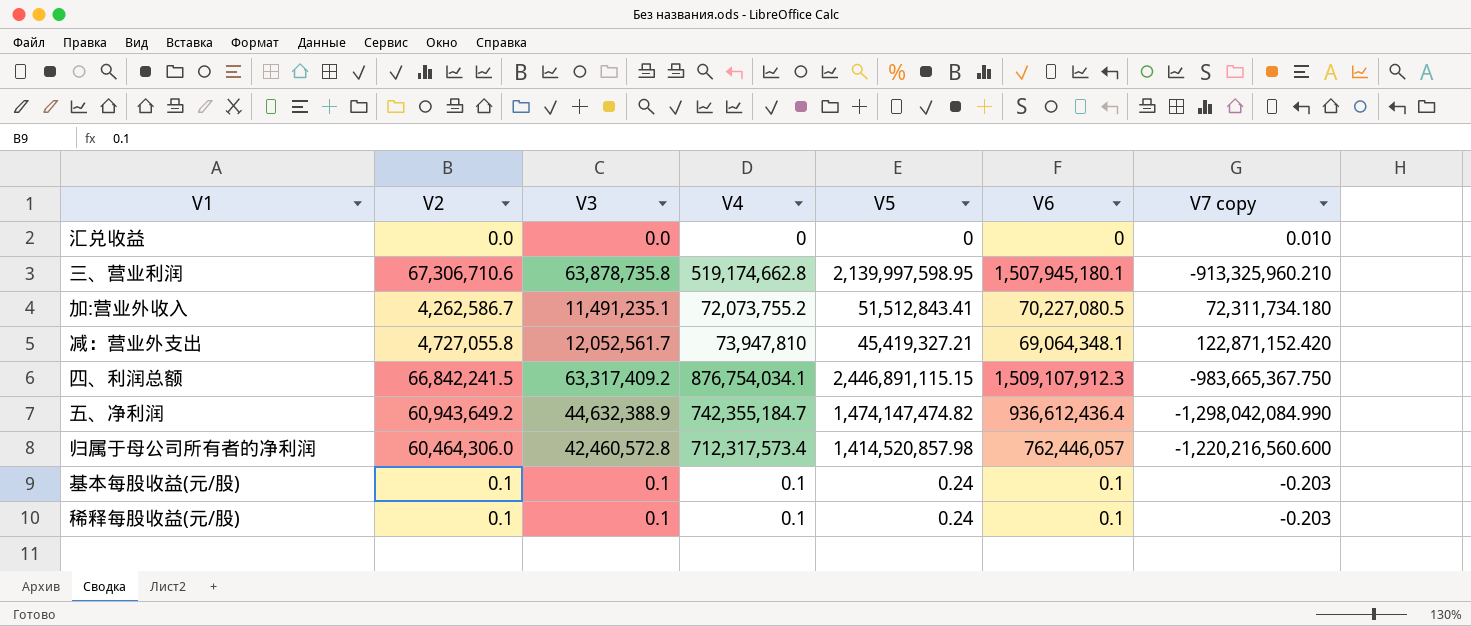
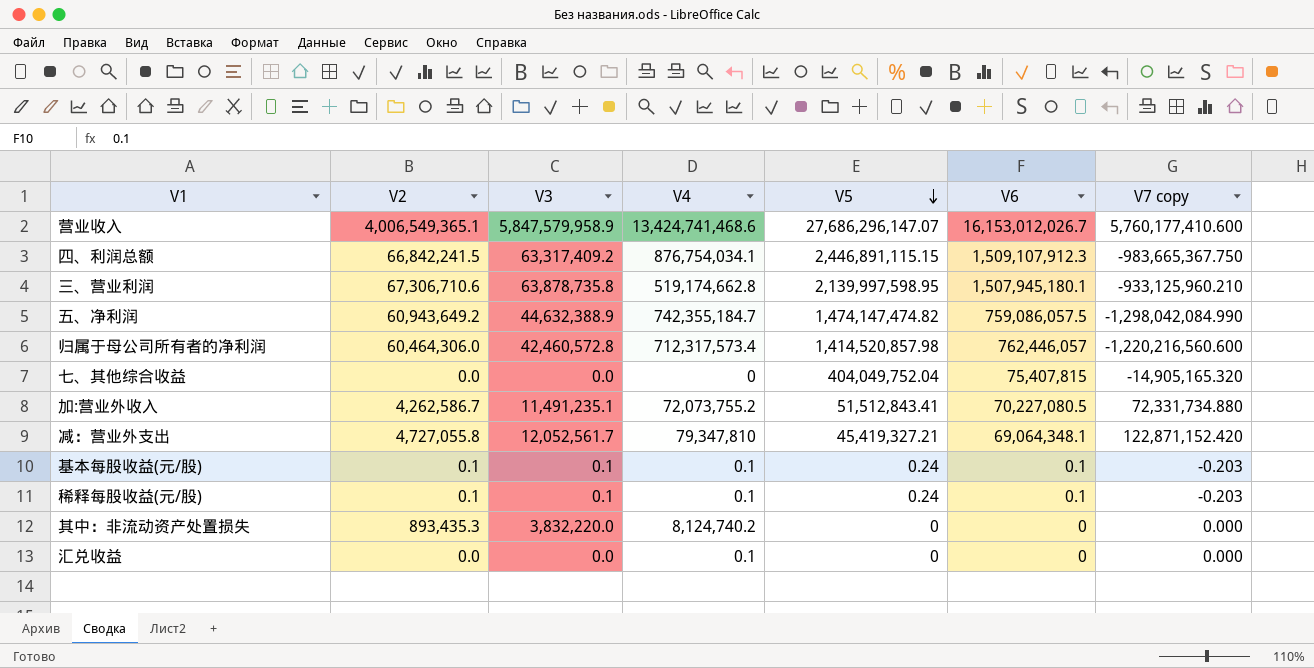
row order: none -> V5 descending
row 营业收入: none -> 4,006,549,365.1 | 5,847,579,958.9 | 13,424,741,468.6 | 27,686,296,147.07 | 16,153,012,026.7 | 5,760,177,410.600
三、营业利润 | V7 copy: -913,325,960.210 -> -933,125,960.210
五、净利润 | V6: 936,612,436.4 -> 759,086,057.5
row 七、其他综合收益: none -> 0.0 | 0.0 | 0 | 404,049,752.04 | 75,407,815 | -14,905,165.320
加:营业外收入 | V7 copy: 72,311,734.180 -> 72,331,734.880
减：营业外支出 | V4: 73,947,810 -> 79,347,810
row 其中：非流动资产处置损失: none -> 893,435.3 | 3,832,220.0 | 8,124,740.2 | 0 | 0 | 0.000
汇兑收益 | V4: 0 -> 0.1
汇兑收益 | V7 copy: 0.010 -> 0.000

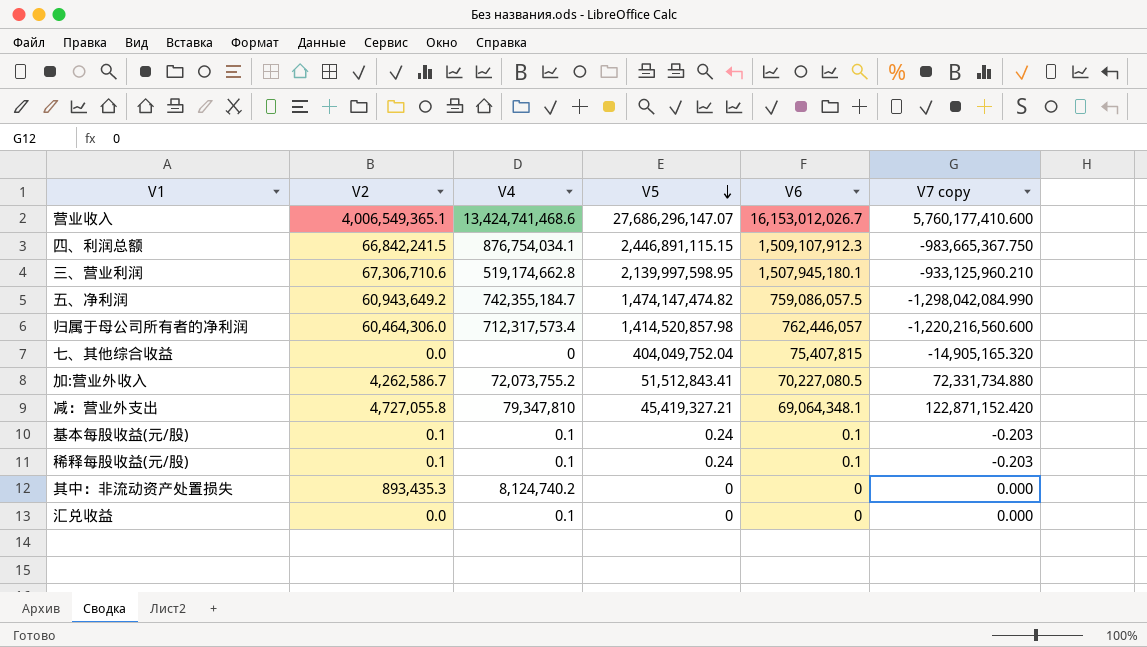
column V3 | position: 3 -> none

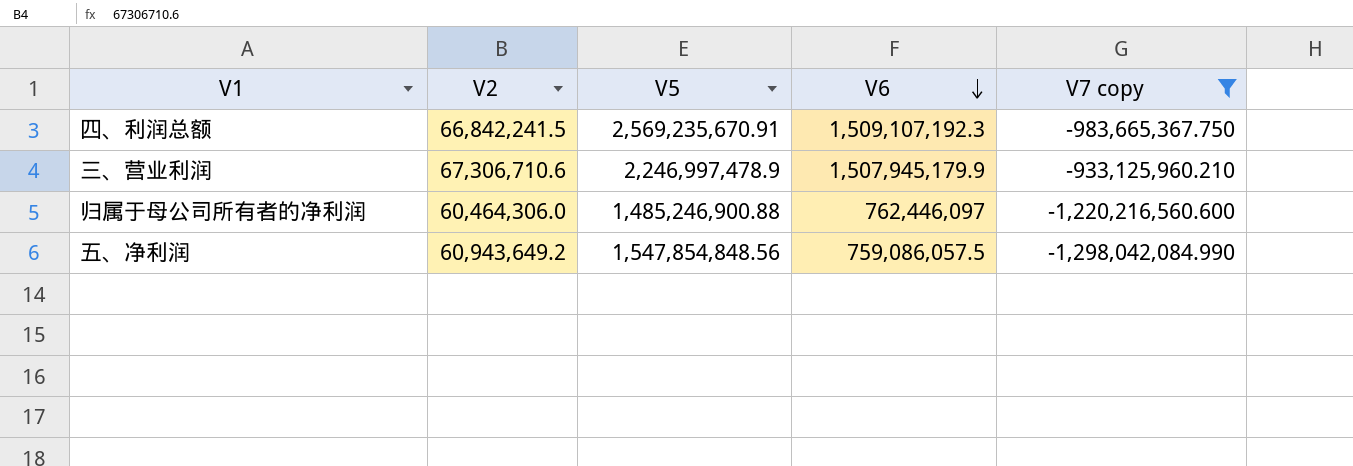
filter: none -> V7 copy <= -933,125,960.210
row order: V5 descending -> V6 descending
column V4 | position: 3 -> none
四、利润总额 | V5: 2,446,891,115.15 -> 2,569,235,670.91
四、利润总额 | V6: 1,509,107,912.3 -> 1,509,107,192.3
三、营业利润 | V5: 2,139,997,598.95 -> 2,246,997,478.9
三、营业利润 | V6: 1,507,945,180.1 -> 1,507,945,179.9
归属于母公司所有者的净利润 | V5: 1,414,520,857.98 -> 1,485,246,900.88
归属于母公司所有者的净利润 | V6: 762,446,057 -> 762,446,097
五、净利润 | V5: 1,474,147,474.82 -> 1,547,854,848.56

